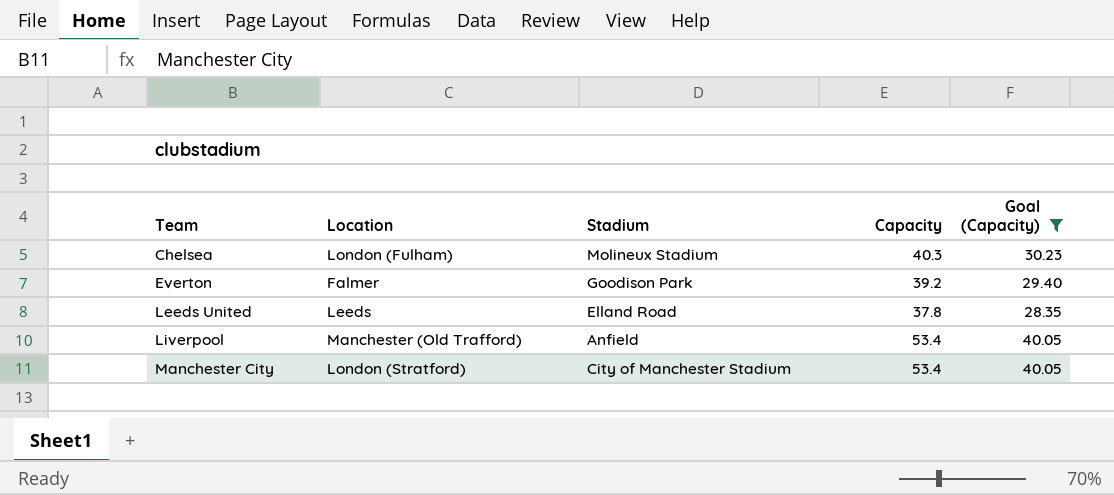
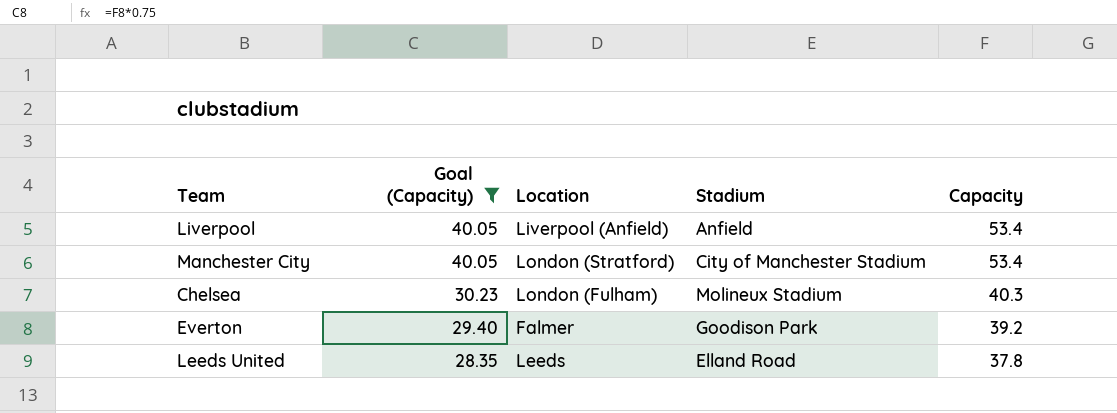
row order: Team ascending -> Goal (Capacity) descending
column Goal (Capacity) | position: 5 -> 2
Liverpool | Location: Manchester (Old Trafford) -> Liverpool (Anfield)

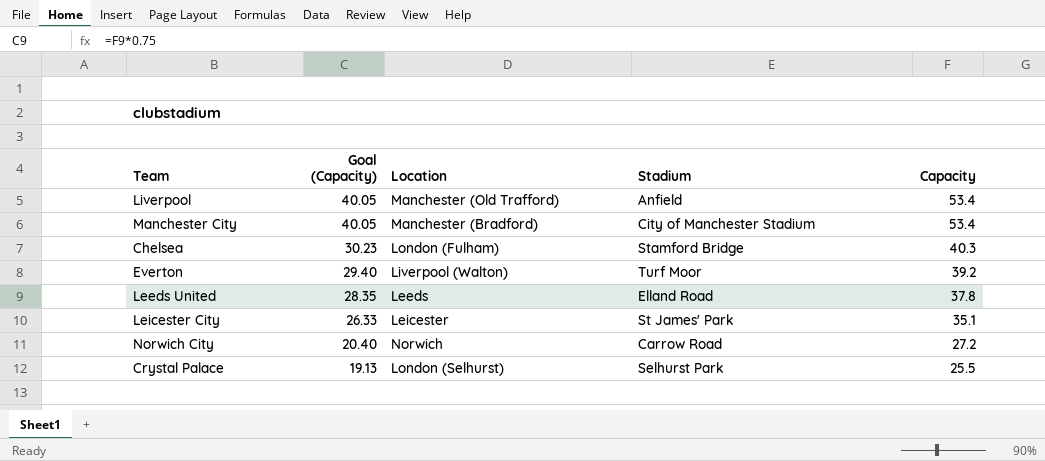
filter: Goal (Capacity) >= 28.35 -> none
Liverpool | Location: Liverpool (Anfield) -> Manchester (Old Trafford)
Manchester City | Location: London (Stratford) -> Manchester (Bradford)
Chelsea | Stadium: Molineux Stadium -> Stamford Bridge
Everton | Location: Falmer -> Liverpool (Walton)
Everton | Stadium: Goodison Park -> Turf Moor

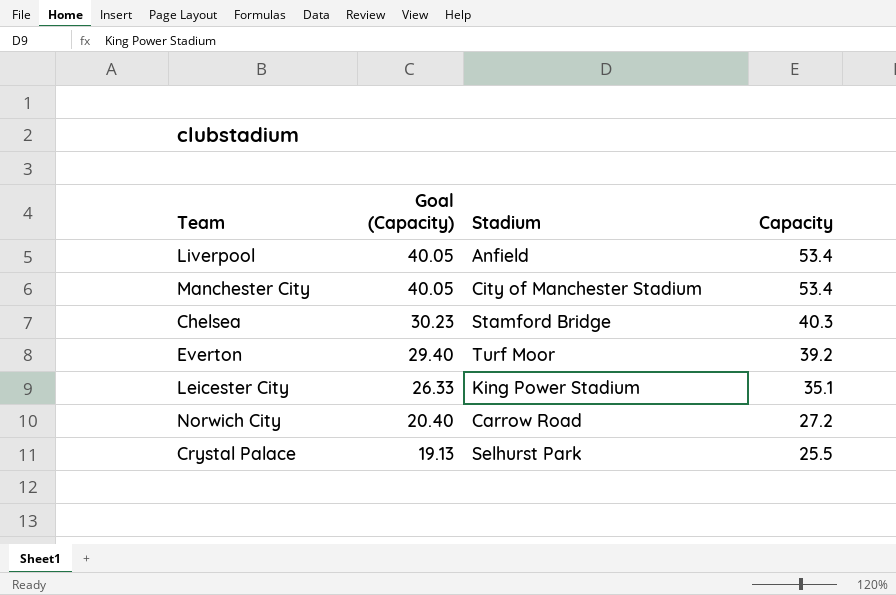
column Location | position: 3 -> none
row Leeds United: 28.35 | Leeds | Elland Road | 37.8 -> none
Leicester City | Stadium: St James' Park -> King Power Stadium

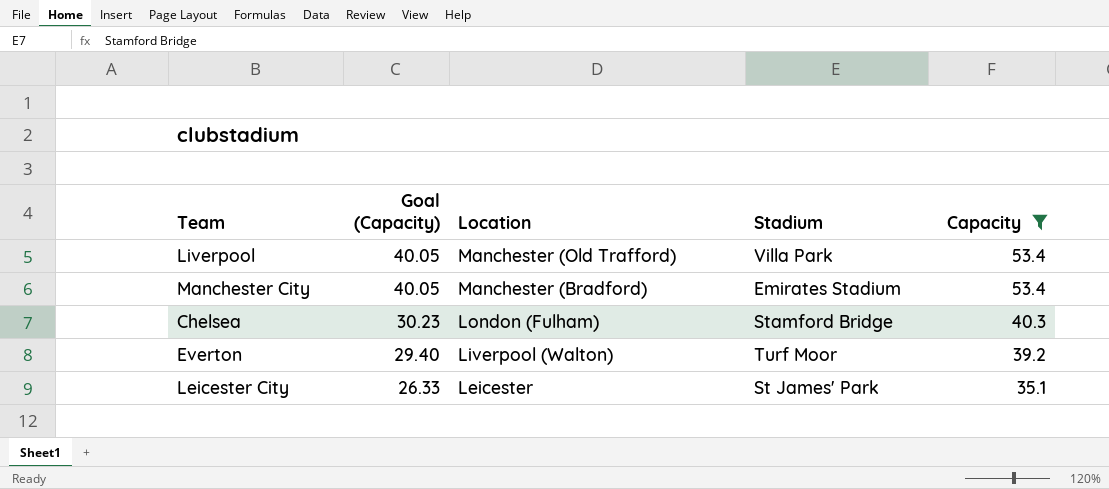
filter: none -> Capacity >= 35.1
column Location | position: none -> 3
Liverpool | Stadium: Anfield -> Villa Park
Manchester City | Stadium: City of Manchester Stadium -> Emirates Stadium
Leicester City | Stadium: King Power Stadium -> St James' Park

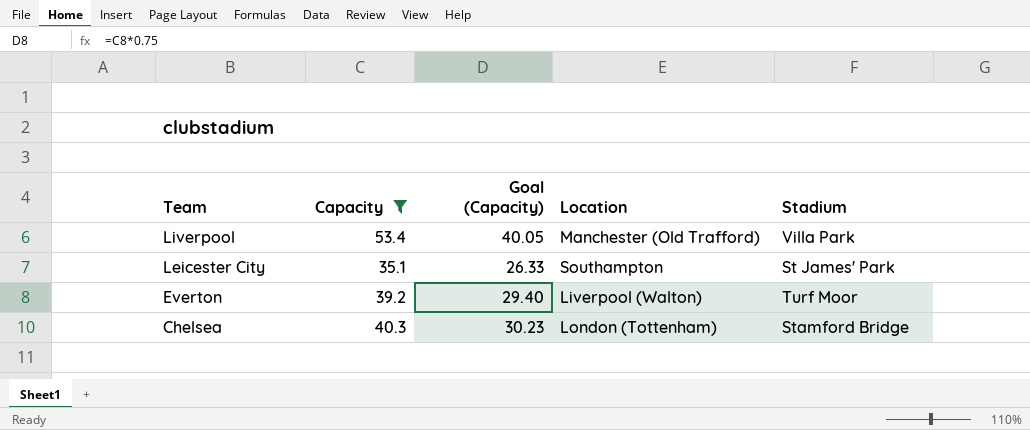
row order: Goal (Capacity) descending -> Team descending
column Capacity | position: 5 -> 2
row Manchester City: 40.05 | Manchester (Bradford) | Emirates Stadium | 53.4 -> none
Leicester City | Location: Leicester -> Southampton
Chelsea | Location: London (Fulham) -> London (Tottenham)

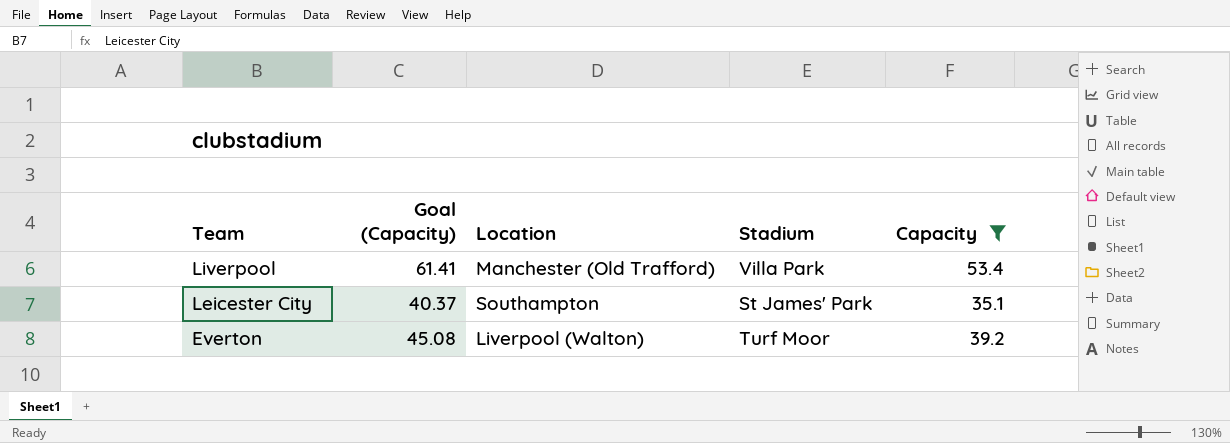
column Goal (Capacity) | formula: [Capacity] * 0.75 -> [Capacity] * 1.15
column Capacity | position: 2 -> 5
row Chelsea: 40.3 | 30.23 | London (Tottenham) | Stamford Bridge -> none

